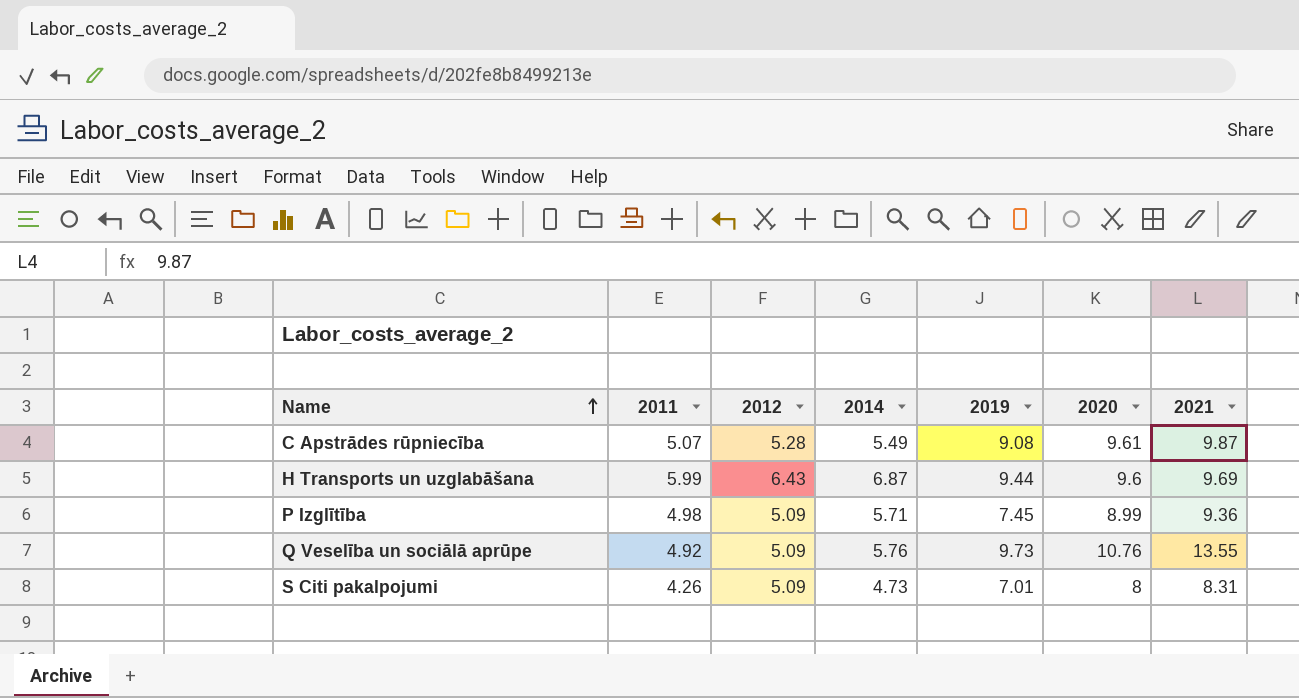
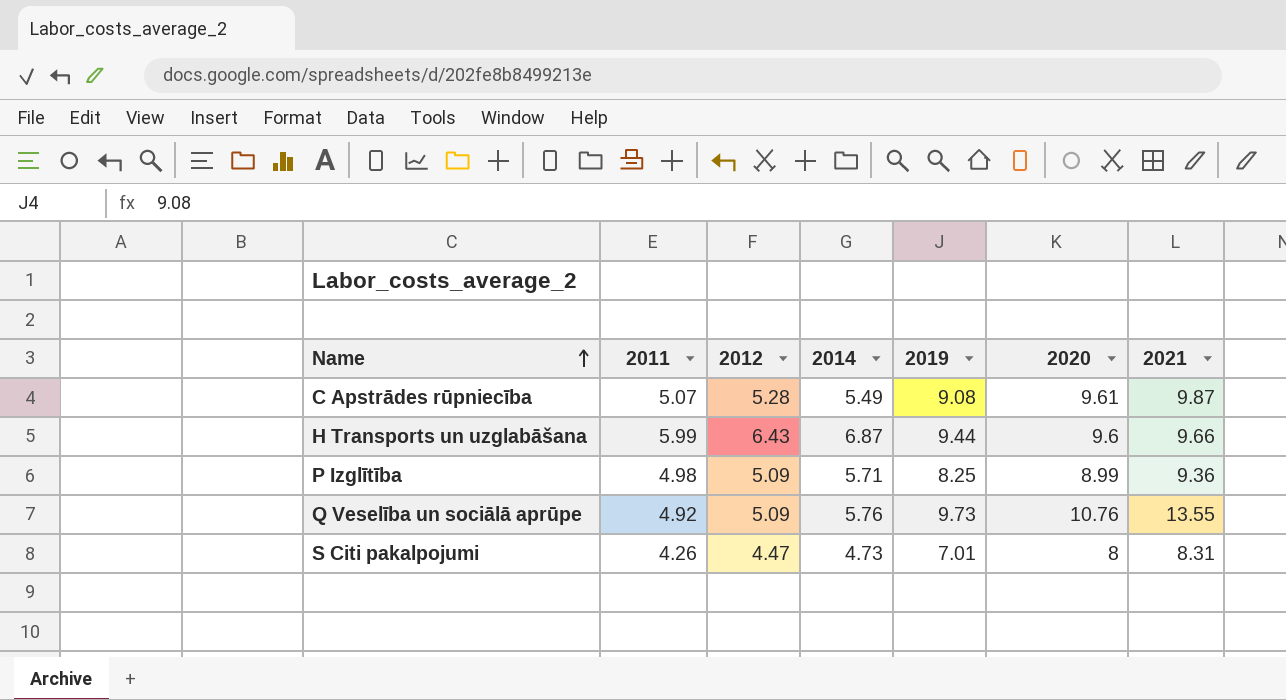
H Transports un uzglabāšana | 2021: 9.69 -> 9.66
P Izglītība | 2019: 7.45 -> 8.25
S Citi pakalpojumi | 2012: 5.09 -> 4.47

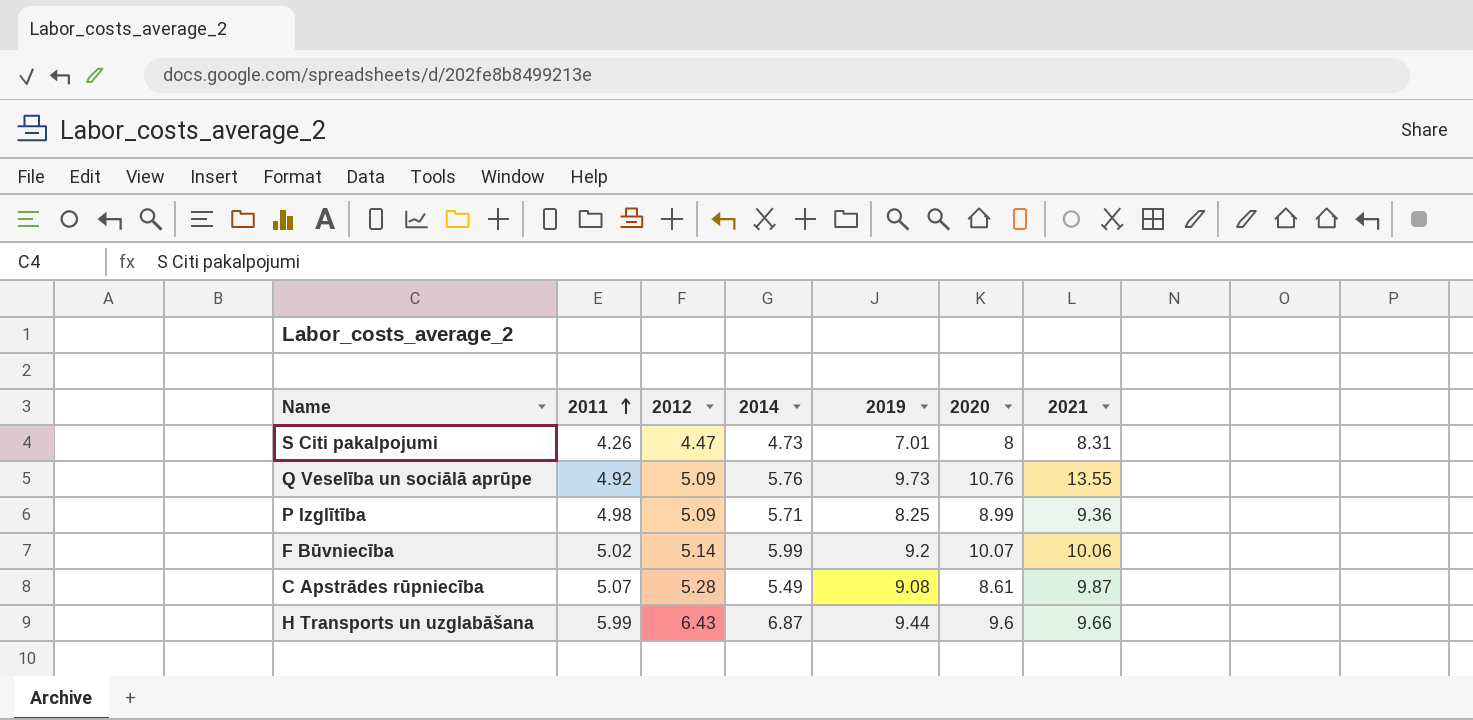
row order: Name ascending -> 2011 ascending
row F Būvniecība: none -> 5.02 | 5.14 | 5.99 | 9.2 | 10.07 | 10.06
C Apstrādes rūpniecība | 2020: 9.61 -> 8.61

